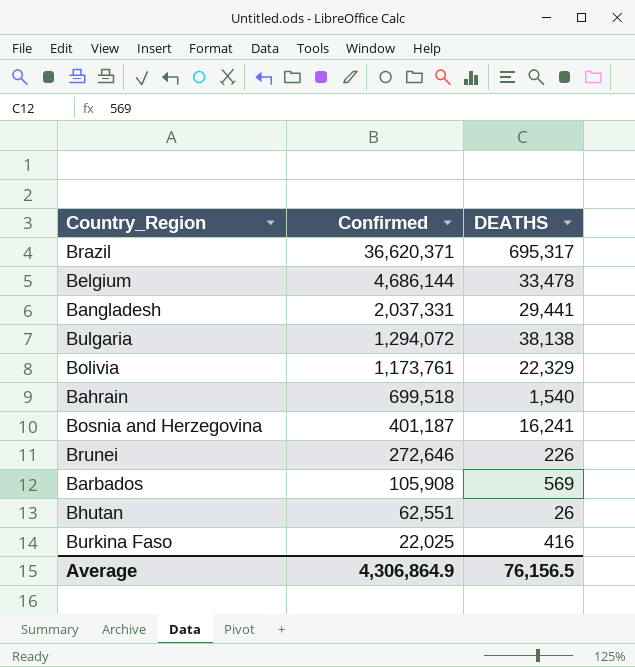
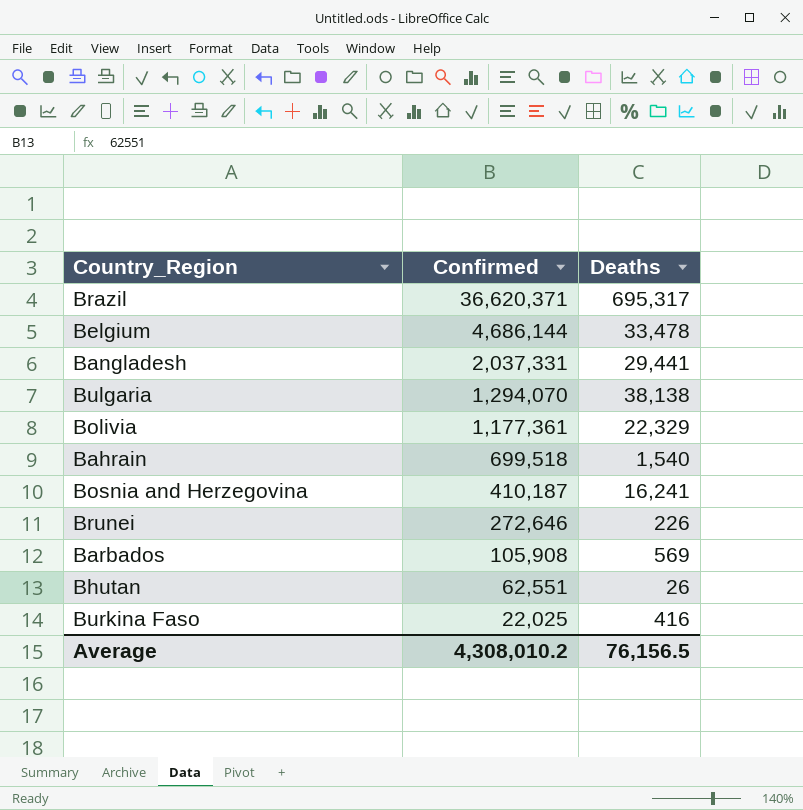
column name: DEATHS -> Deaths
Bulgaria | Confirmed: 1,294,072 -> 1,294,070
Bolivia | Confirmed: 1,173,761 -> 1,177,361
Bosnia and Herzegovina | Confirmed: 401,187 -> 410,187
Average | Confirmed: 4,306,864.9 -> 4,308,010.2

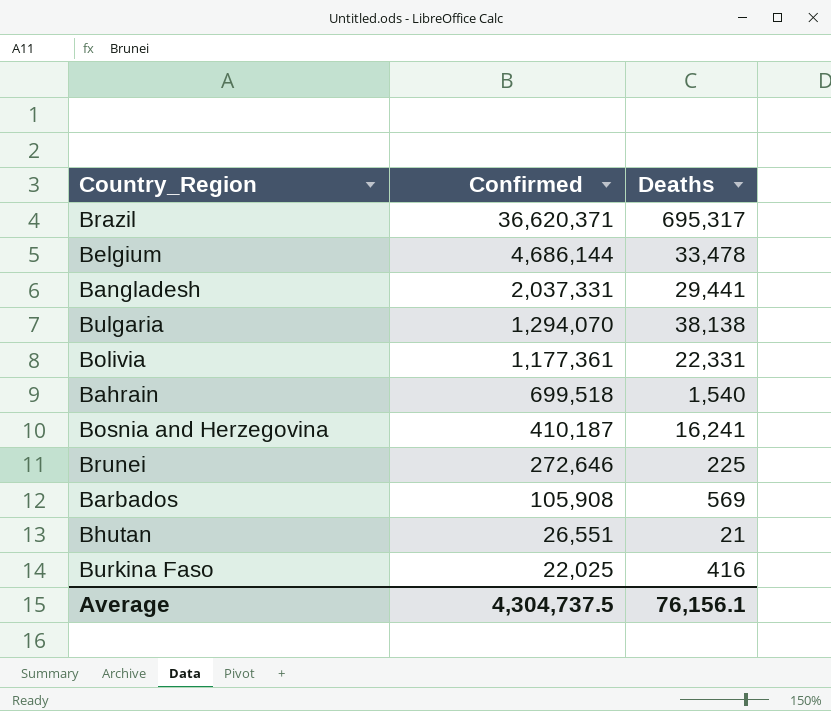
Bolivia | Deaths: 22,329 -> 22,331
Brunei | Deaths: 226 -> 225
Bhutan | Confirmed: 62,551 -> 26,551
Bhutan | Deaths: 26 -> 21
Average | Confirmed: 4,308,010.2 -> 4,304,737.5
Average | Deaths: 76,156.5 -> 76,156.1

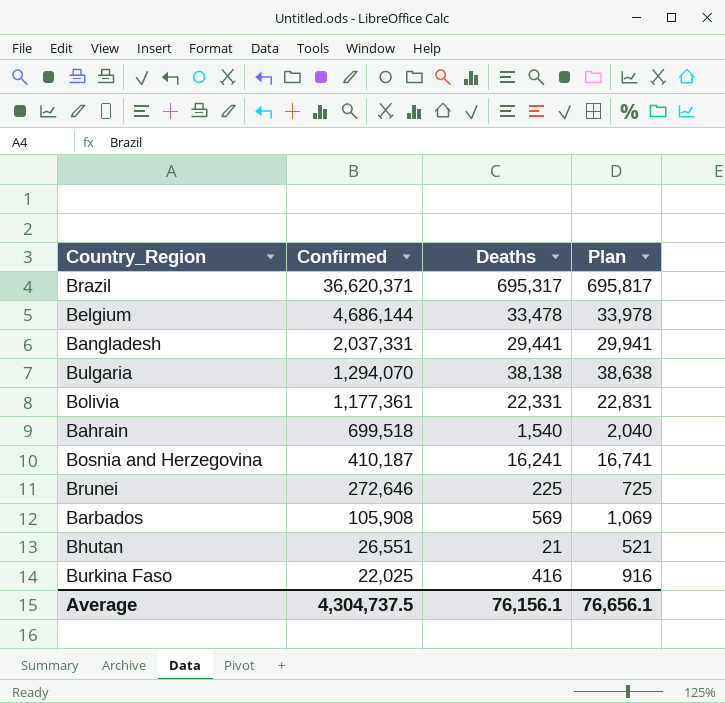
column Plan | formula: none -> [Deaths] + 500

